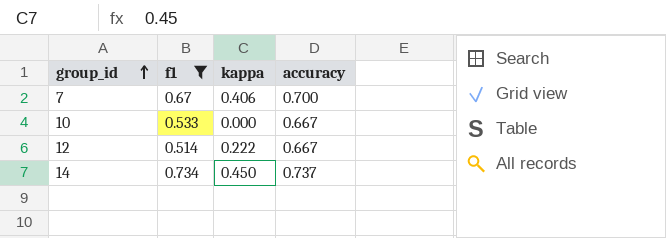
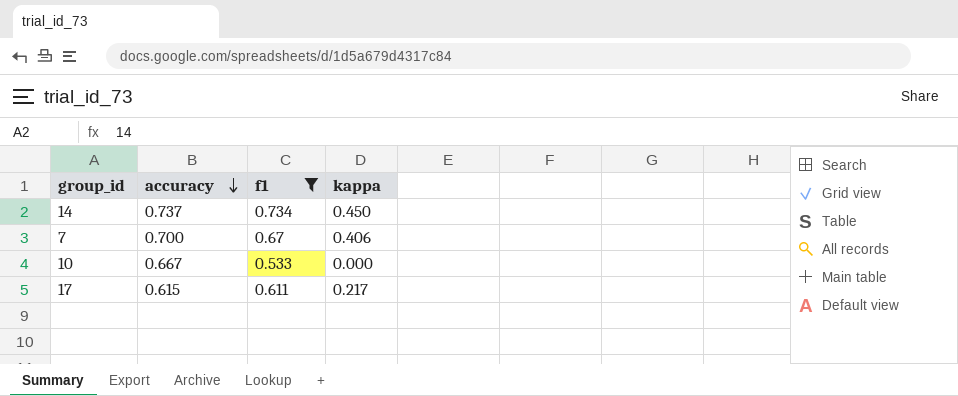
row order: group_id ascending -> accuracy descending
column accuracy | position: 4 -> 2
row 12: 0.514 | 0.222 | 0.667 -> none
row 17: none -> 0.615 | 0.611 | 0.217

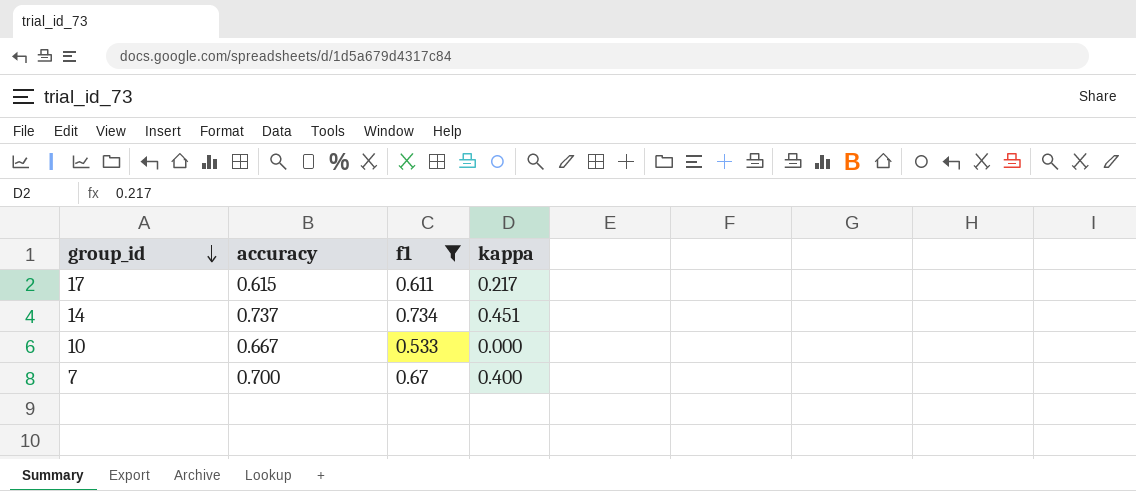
row order: accuracy descending -> group_id descending
14 | kappa: 0.450 -> 0.451
7 | kappa: 0.406 -> 0.400

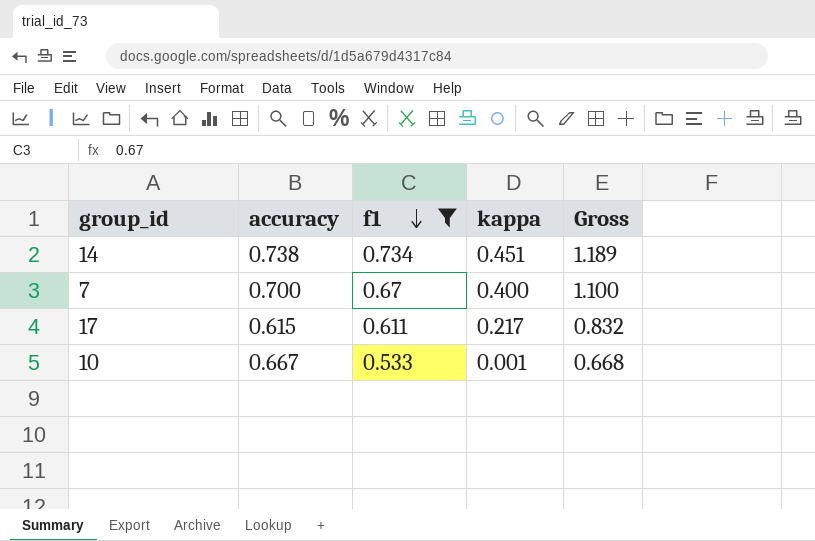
row order: group_id descending -> f1 descending
column Gross | formula: none -> [accuracy] + [kappa]
14 | accuracy: 0.737 -> 0.738
10 | kappa: 0.000 -> 0.001

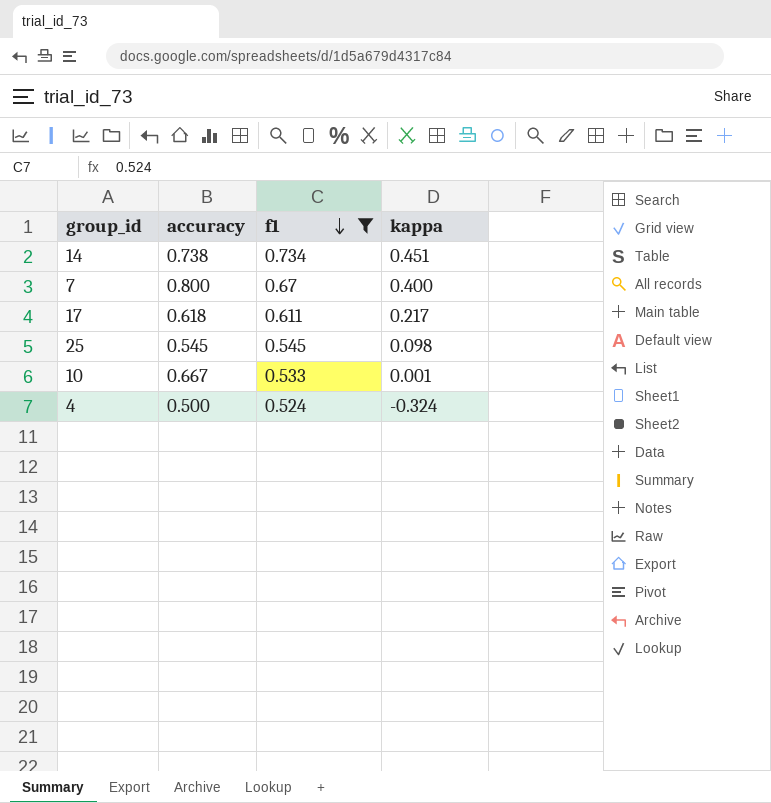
column Gross | formula: [accuracy] + [kappa] -> none
7 | accuracy: 0.700 -> 0.800
17 | accuracy: 0.615 -> 0.618
row 25: none -> 0.545 | 0.545 | 0.098
row 4: none -> 0.500 | 0.524 | -0.324

